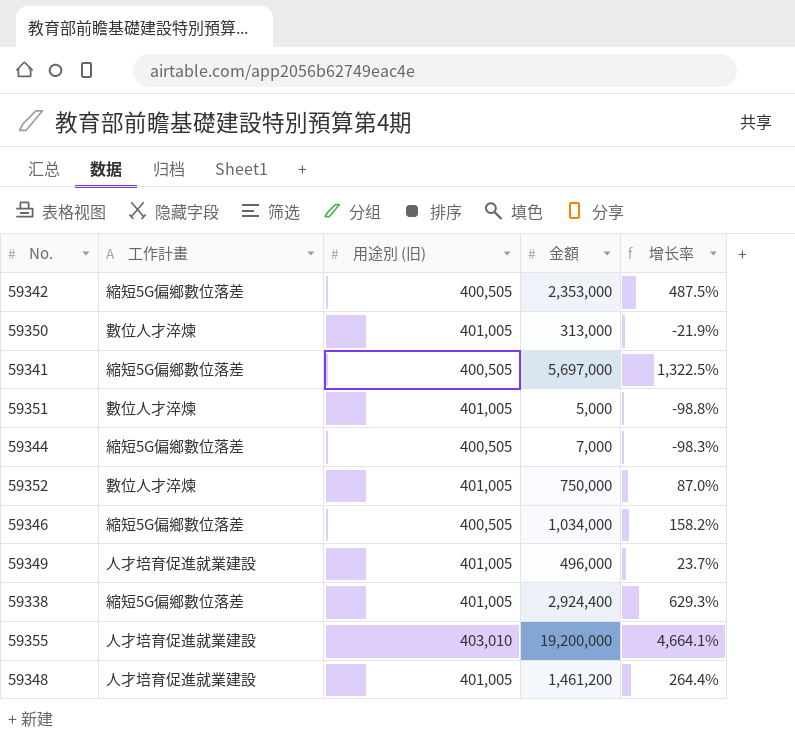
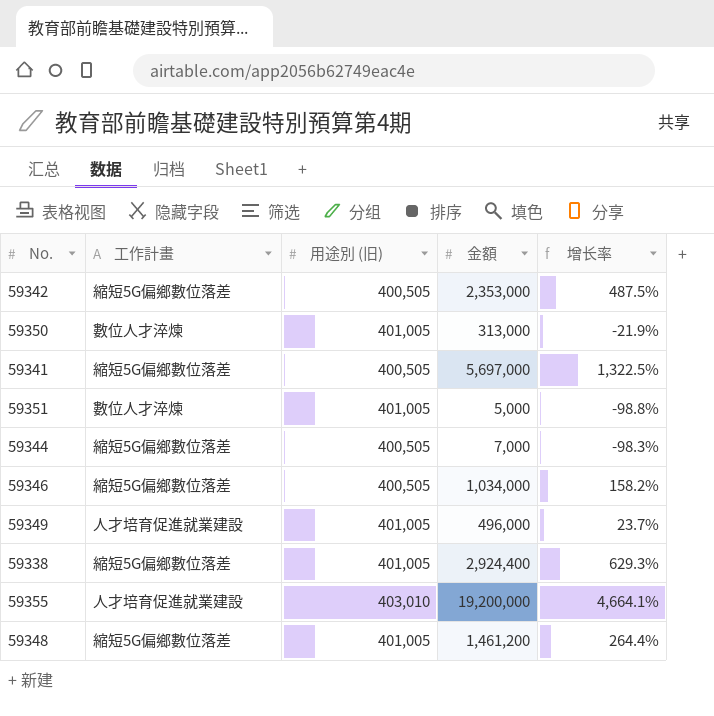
row 59352: 數位人才淬煉 | 401,005 | 750,000 | 87.0% -> none
59348 | 工作計畫: 人才培育促進就業建設 -> 縮短5G偏鄉數位落差

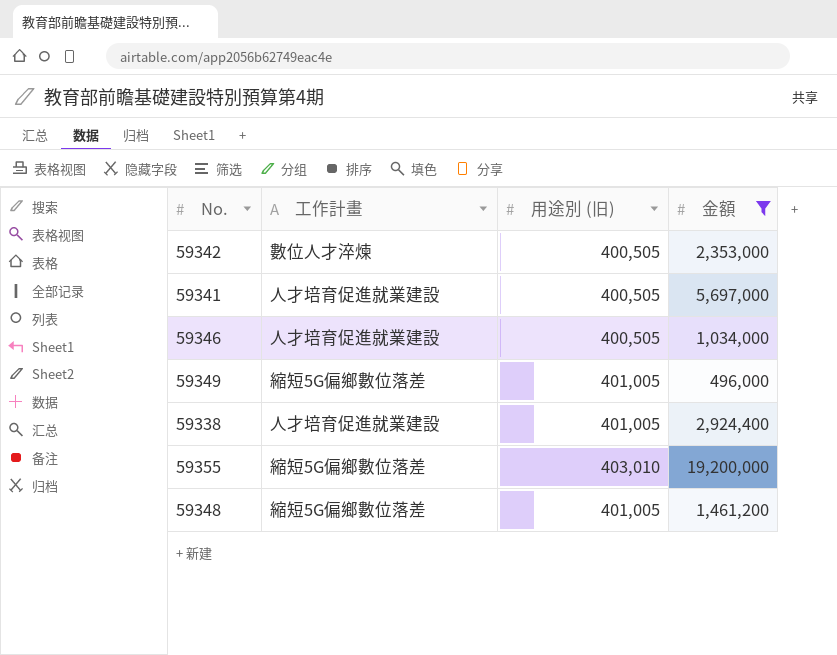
filter: none -> 金額 >= 496,000
column 增长率 | formula: ([金額] - [用途別 (旧)]) / [用途別 (旧)] -> none
59342 | 工作計畫: 縮短5G偏鄉數位落差 -> 數位人才淬煉
59341 | 工作計畫: 縮短5G偏鄉數位落差 -> 人才培育促進就業建設
59346 | 工作計畫: 縮短5G偏鄉數位落差 -> 人才培育促進就業建設
59349 | 工作計畫: 人才培育促進就業建設 -> 縮短5G偏鄉數位落差
59338 | 工作計畫: 縮短5G偏鄉數位落差 -> 人才培育促進就業建設
59355 | 工作計畫: 人才培育促進就業建設 -> 縮短5G偏鄉數位落差

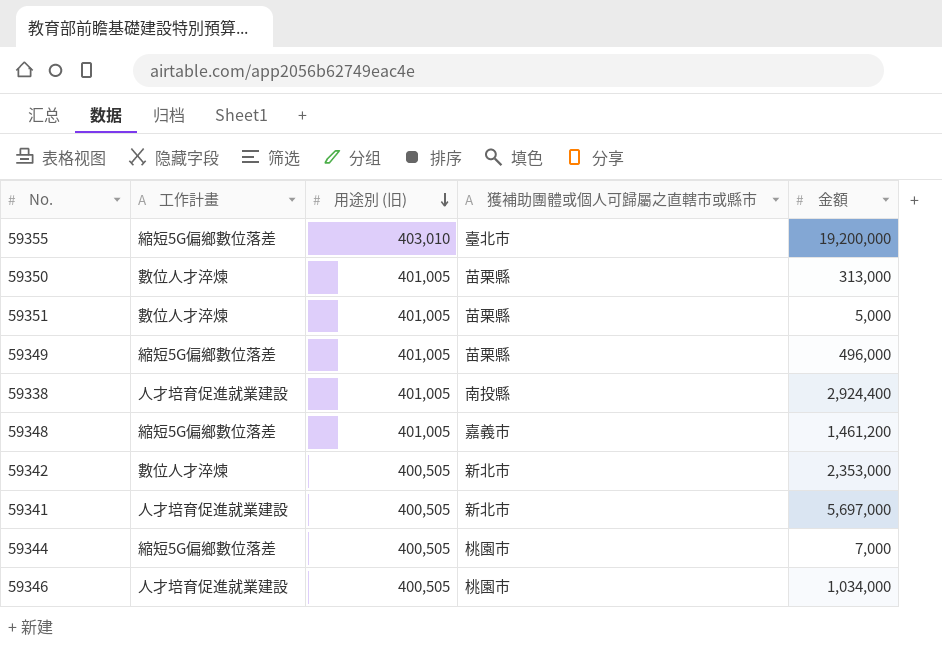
filter: 金額 >= 496,000 -> none
row order: none -> 用途別 (旧) descending
column 獲補助團體或個人可歸屬之直轄市或縣市 | position: none -> 4

